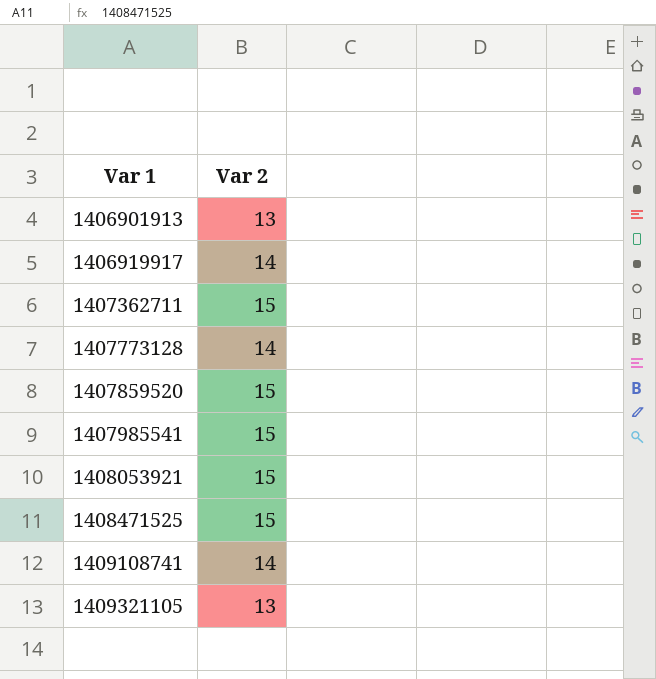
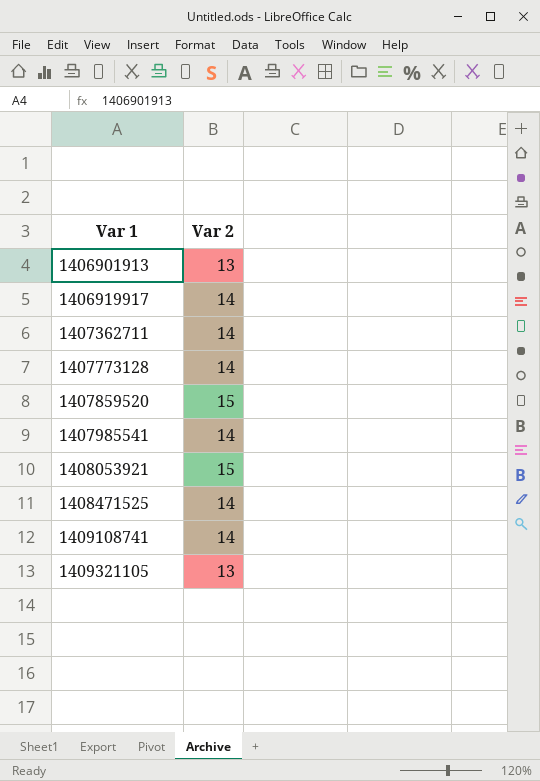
1407362711 | Var 2: 15 -> 14
1407985541 | Var 2: 15 -> 14
1408471525 | Var 2: 15 -> 14

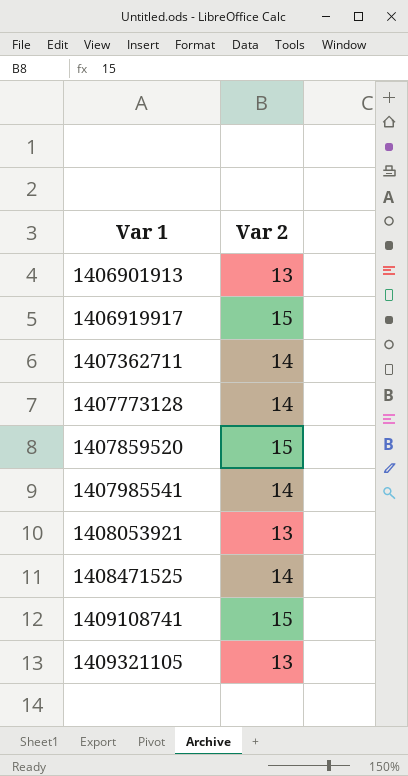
1406919917 | Var 2: 14 -> 15
1408053921 | Var 2: 15 -> 13
1409108741 | Var 2: 14 -> 15

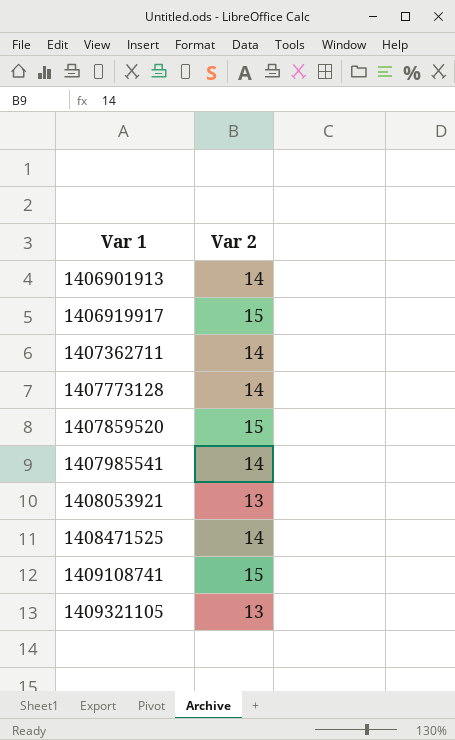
1406901913 | Var 2: 13 -> 14

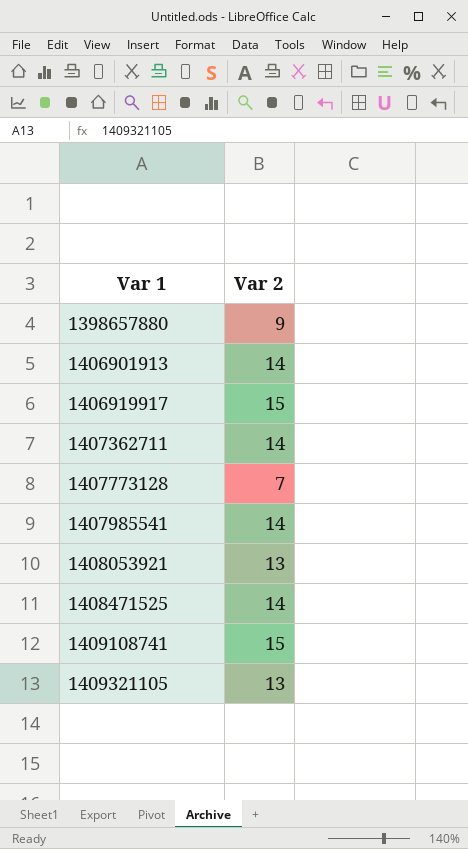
row 1407859520: 15 -> none
row 1398657880: none -> 9
1407773128 | Var 2: 14 -> 7

